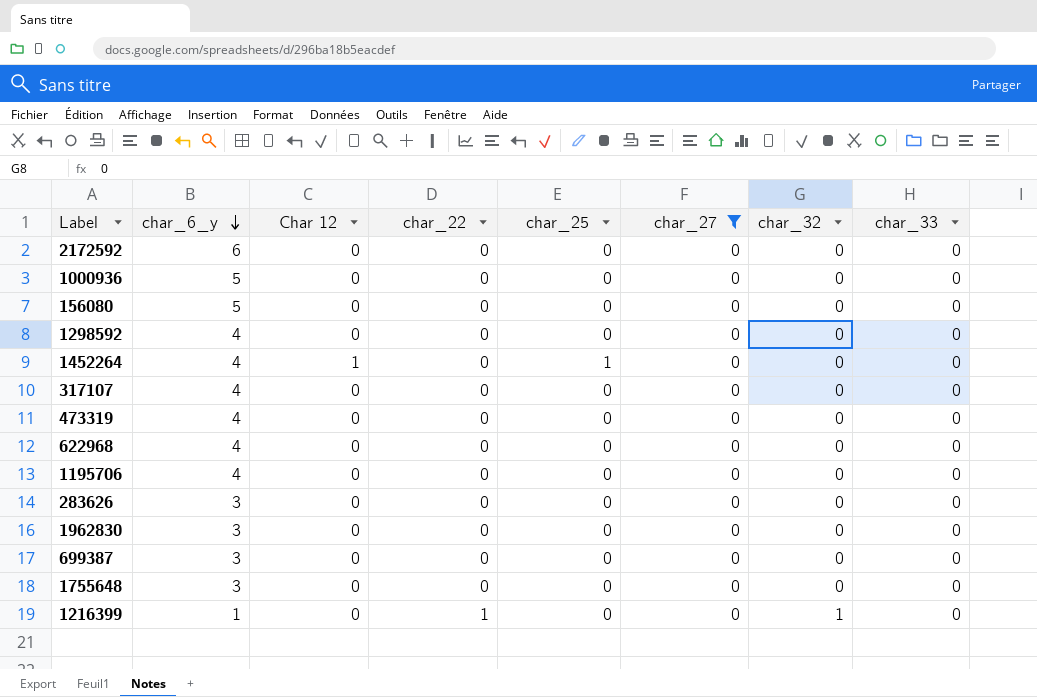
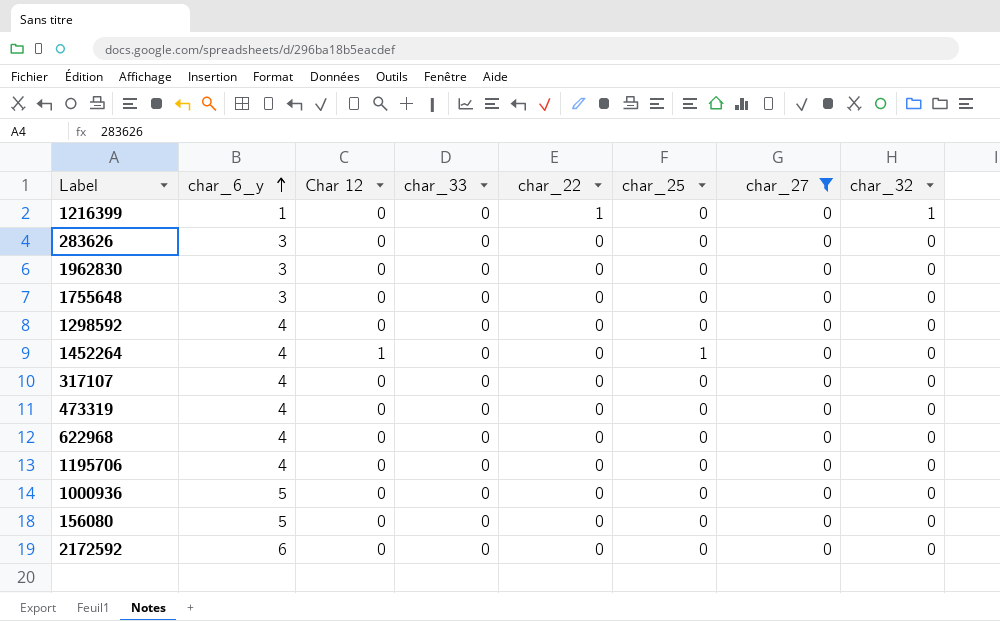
row order: char_6_y descending -> char_6_y ascending
column char_33 | position: 8 -> 4
row 699387: 3 | 0 | 0 | 0 | 0 | 0 | 0 -> none

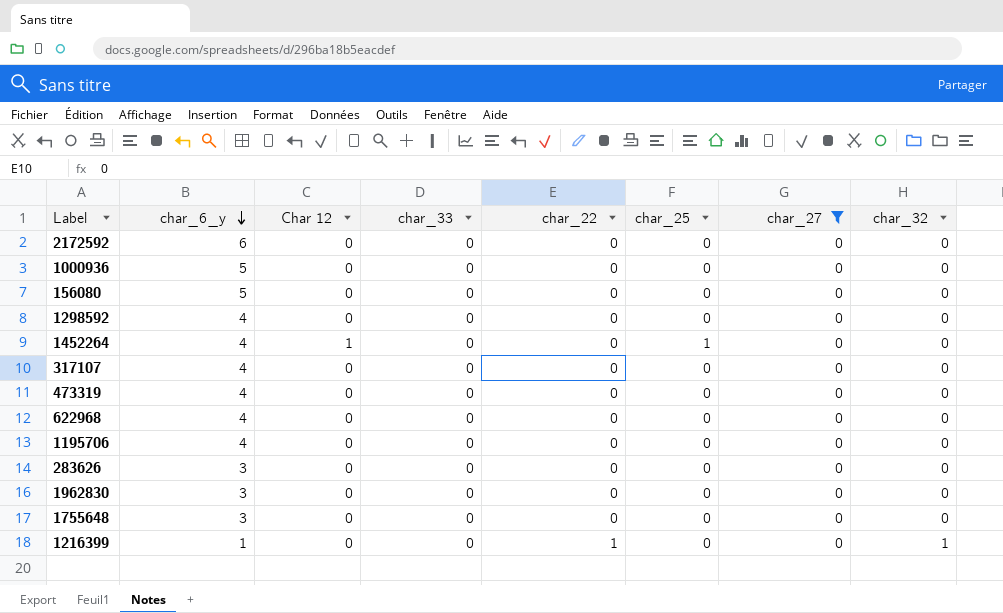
row order: char_6_y ascending -> char_6_y descending

